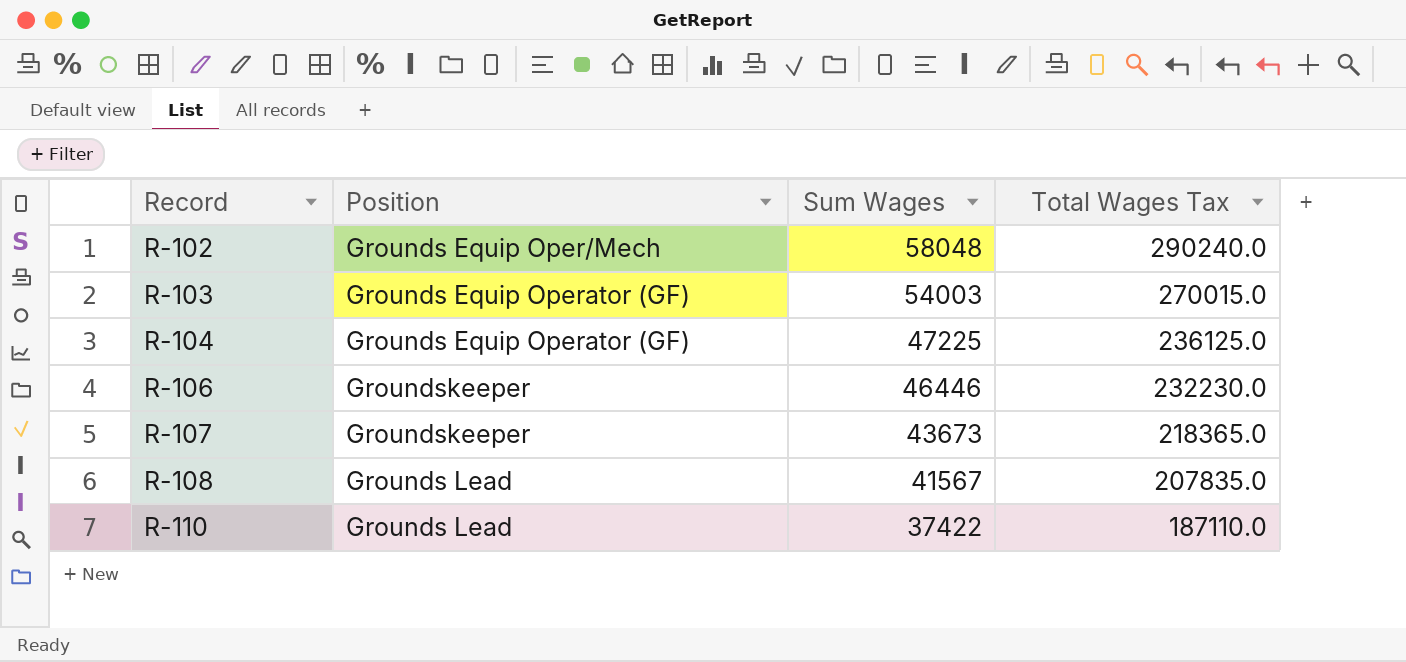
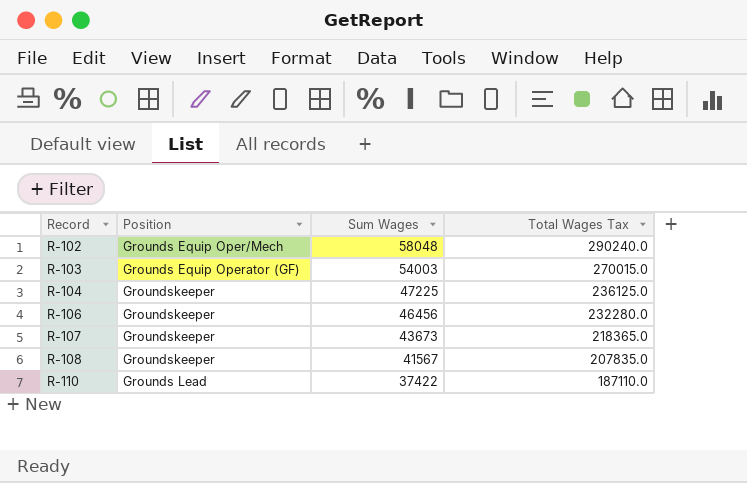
R-104 | Position: Grounds Equip Operator (GF) -> Groundskeeper
R-106 | Sum Wages: 46446 -> 46456
R-106 | Total Wages Tax: 232230.0 -> 232280.0
R-108 | Position: Grounds Lead -> Groundskeeper

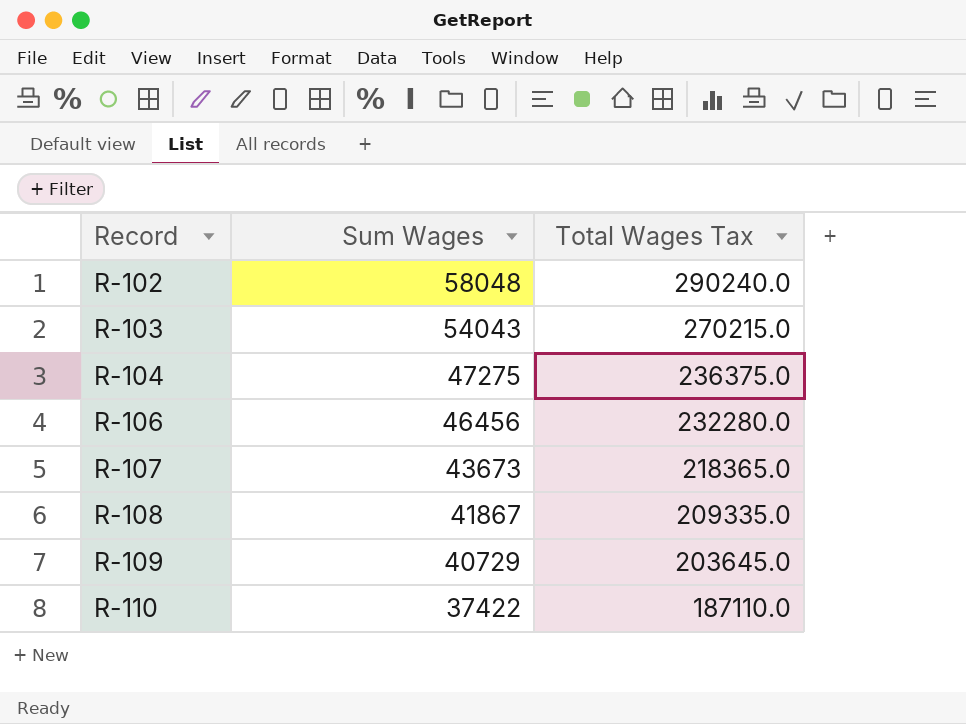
column Position | position: 2 -> none
R-103 | Sum Wages: 54003 -> 54043
R-103 | Total Wages Tax: 270015.0 -> 270215.0
R-104 | Sum Wages: 47225 -> 47275
R-104 | Total Wages Tax: 236125.0 -> 236375.0
R-108 | Sum Wages: 41567 -> 41867
R-108 | Total Wages Tax: 207835.0 -> 209335.0
row R-109: none -> 40729 | 203645.0

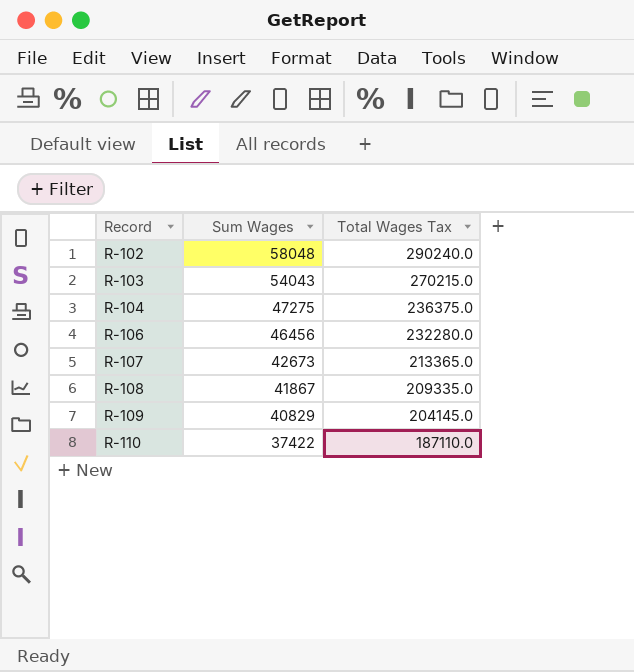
R-107 | Sum Wages: 43673 -> 42673
R-107 | Total Wages Tax: 218365.0 -> 213365.0
R-109 | Sum Wages: 40729 -> 40829
R-109 | Total Wages Tax: 203645.0 -> 204145.0

